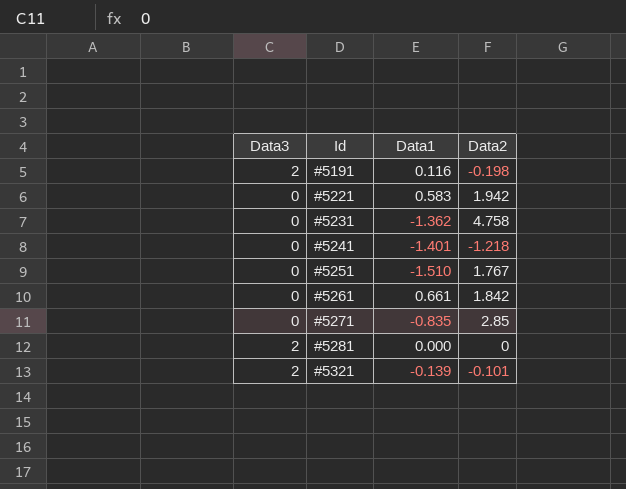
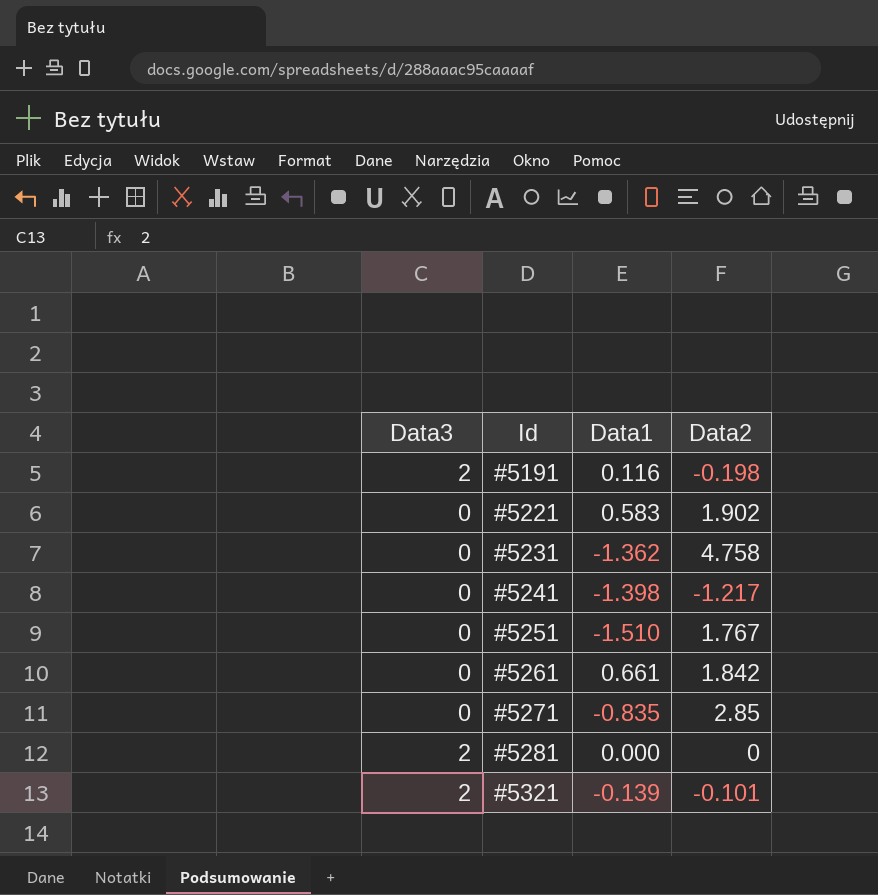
#5221 | Data2: 1.942 -> 1.902
#5241 | Data1: -1.401 -> -1.398
#5241 | Data2: -1.218 -> -1.217

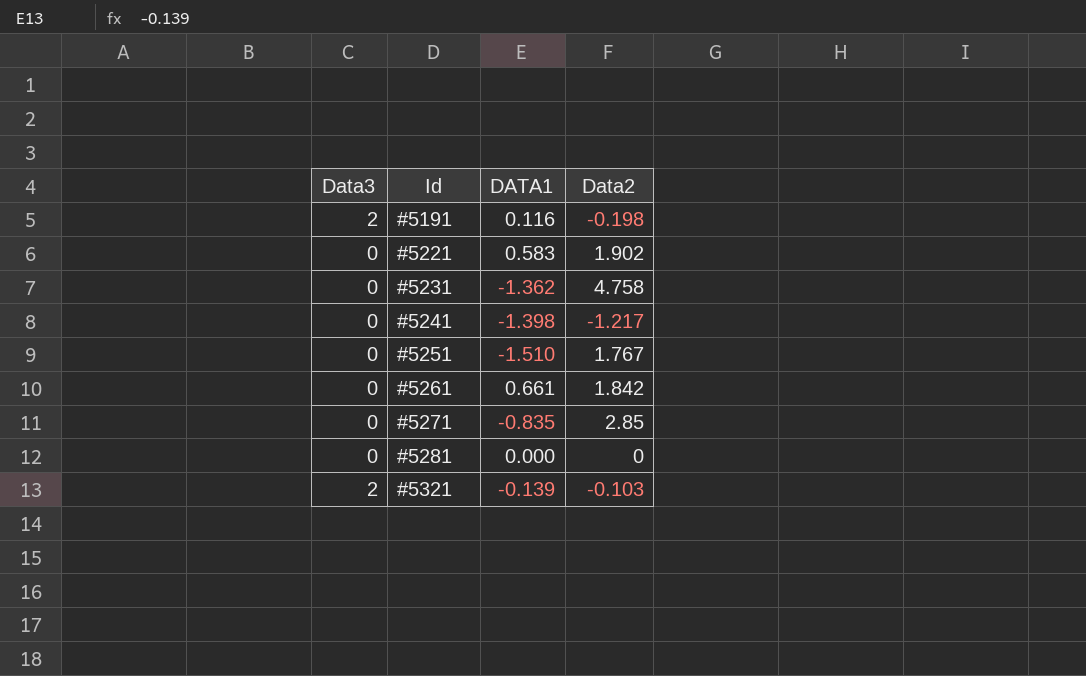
column name: Data1 -> DATA1
#5281 | Data3: 2 -> 0
#5321 | Data2: -0.101 -> -0.103

